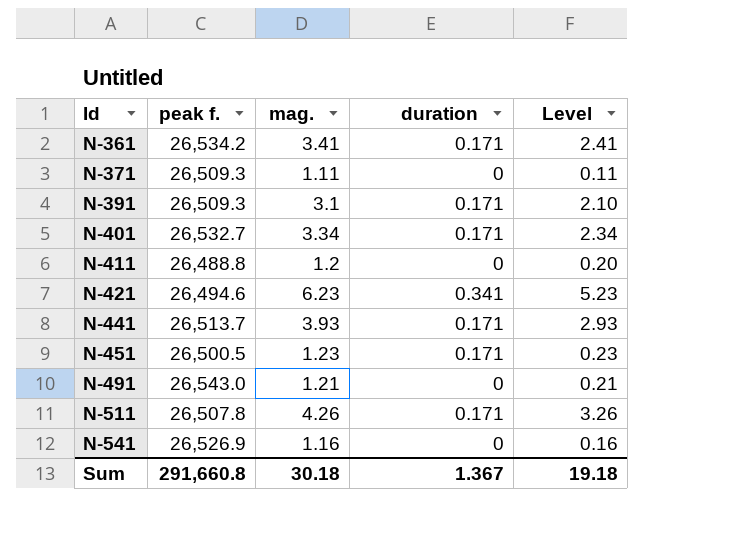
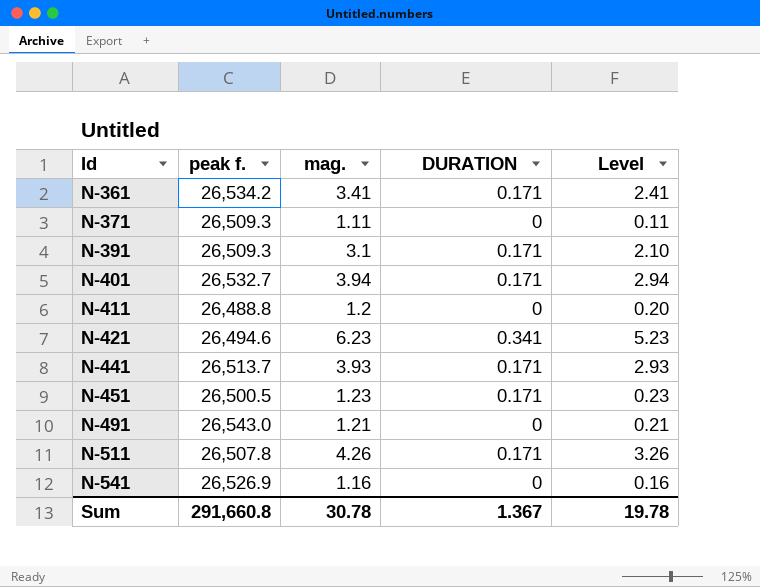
column name: duration -> DURATION
N-401 | mag.: 3.34 -> 3.94
N-401 | Level: 2.34 -> 2.94
Sum | mag.: 30.18 -> 30.78
Sum | Level: 19.18 -> 19.78

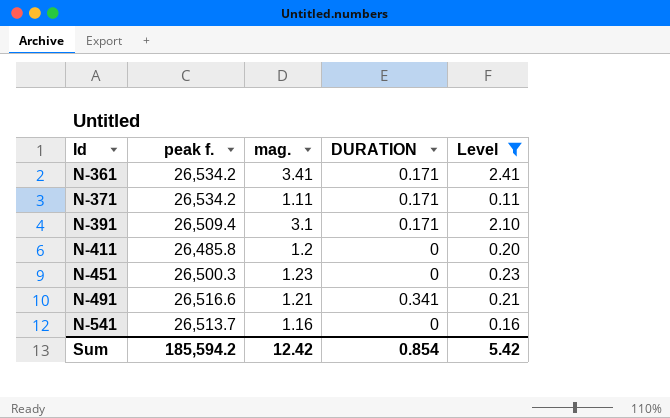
filter: none -> Level <= 2.41
N-371 | peak f.: 26,509.3 -> 26,534.2
N-371 | DURATION: 0 -> 0.171
N-391 | peak f.: 26,509.3 -> 26,509.4
N-411 | peak f.: 26,488.8 -> 26,485.8
N-451 | peak f.: 26,500.5 -> 26,500.3
N-451 | DURATION: 0.171 -> 0
N-491 | peak f.: 26,543.0 -> 26,516.6
N-491 | DURATION: 0 -> 0.341
N-541 | peak f.: 26,526.9 -> 26,513.7
Sum | peak f.: 291,660.8 -> 185,594.2
Sum | mag.: 30.78 -> 12.42
Sum | DURATION: 1.367 -> 0.854
Sum | Level: 19.78 -> 5.42

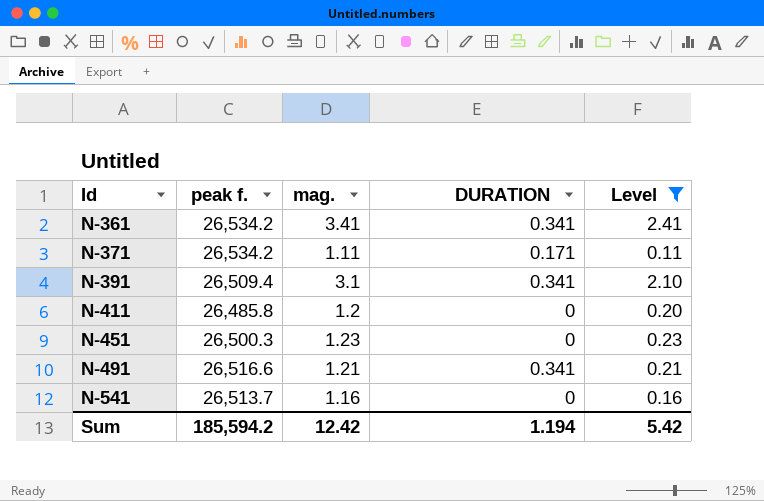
N-361 | DURATION: 0.171 -> 0.341
N-391 | DURATION: 0.171 -> 0.341
Sum | DURATION: 0.854 -> 1.194

